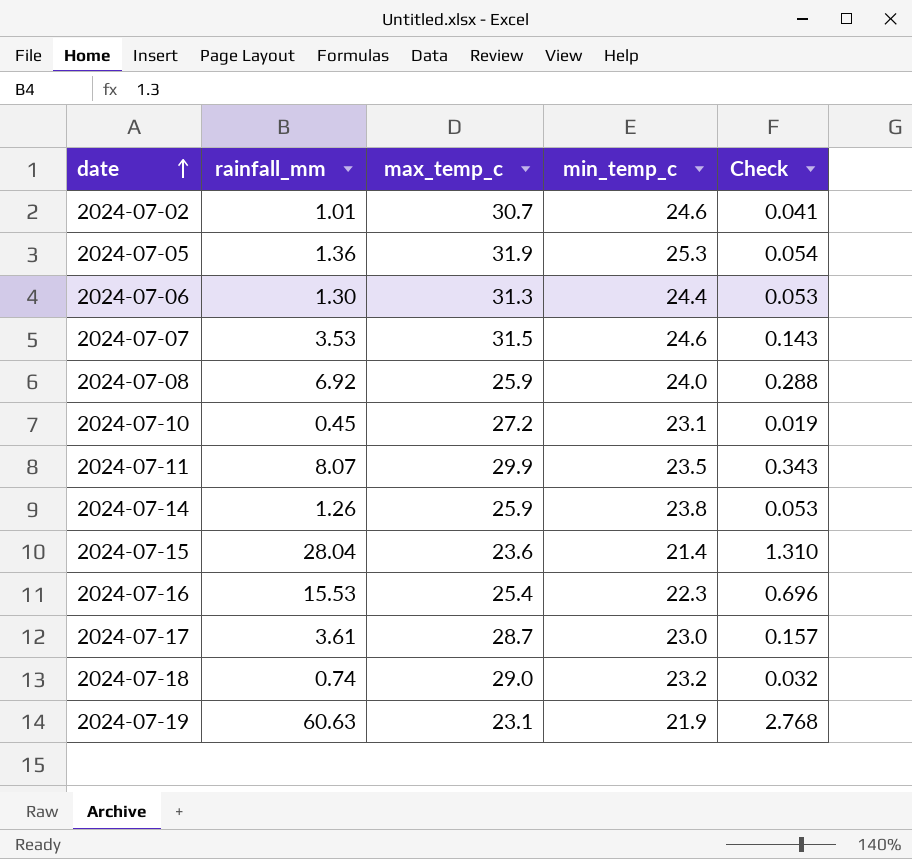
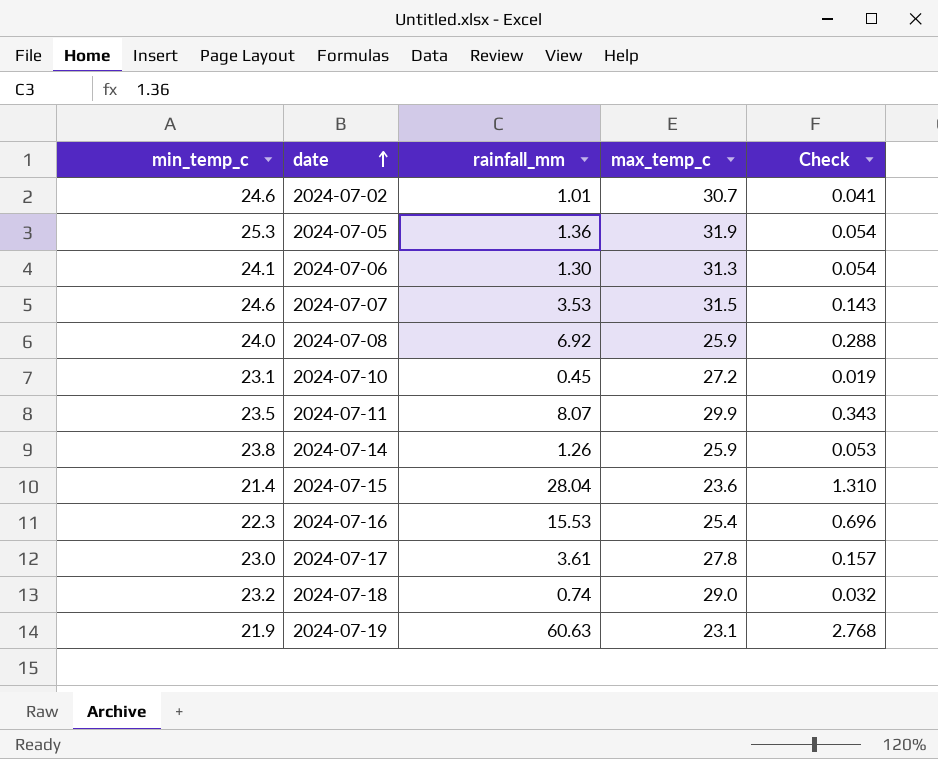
column min_temp_c | position: 4 -> 1
2024-07-06 | min_temp_c: 24.4 -> 24.1
2024-07-06 | Check: 0.053 -> 0.054
2024-07-17 | max_temp_c: 28.7 -> 27.8

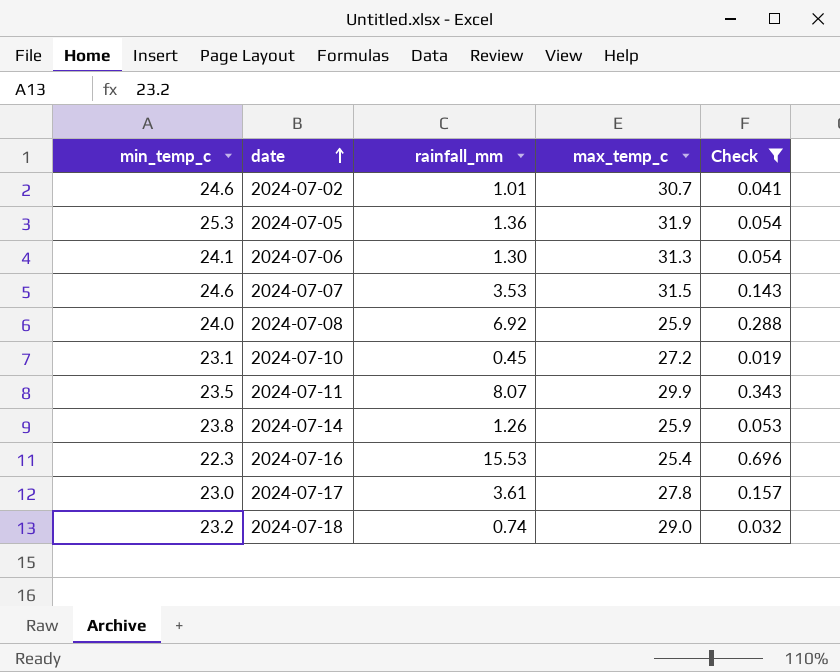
filter: none -> Check <= 0.696

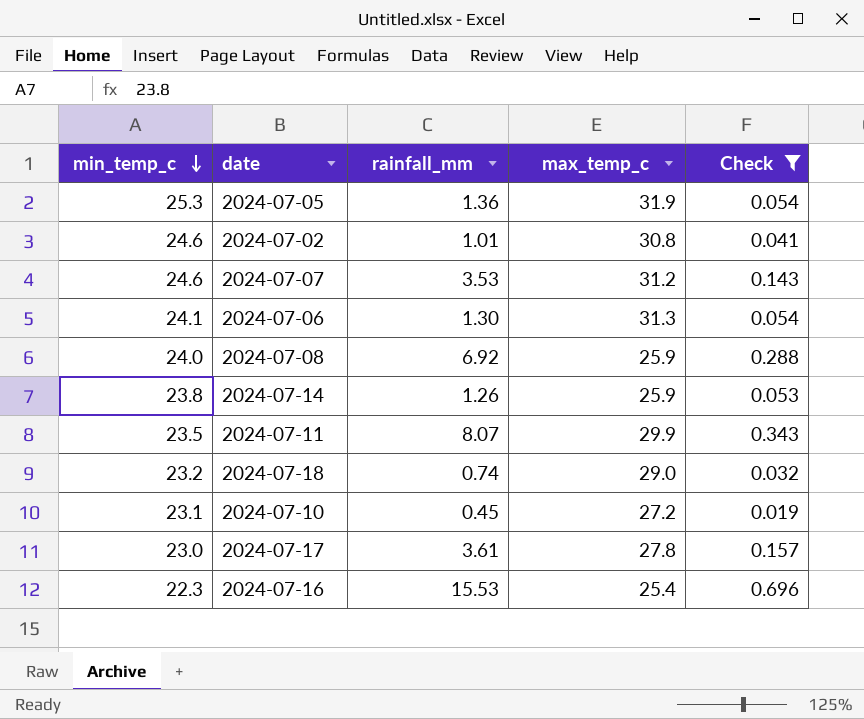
row order: date ascending -> min_temp_c descending
2024-07-02 | max_temp_c: 30.7 -> 30.8
2024-07-07 | max_temp_c: 31.5 -> 31.2

